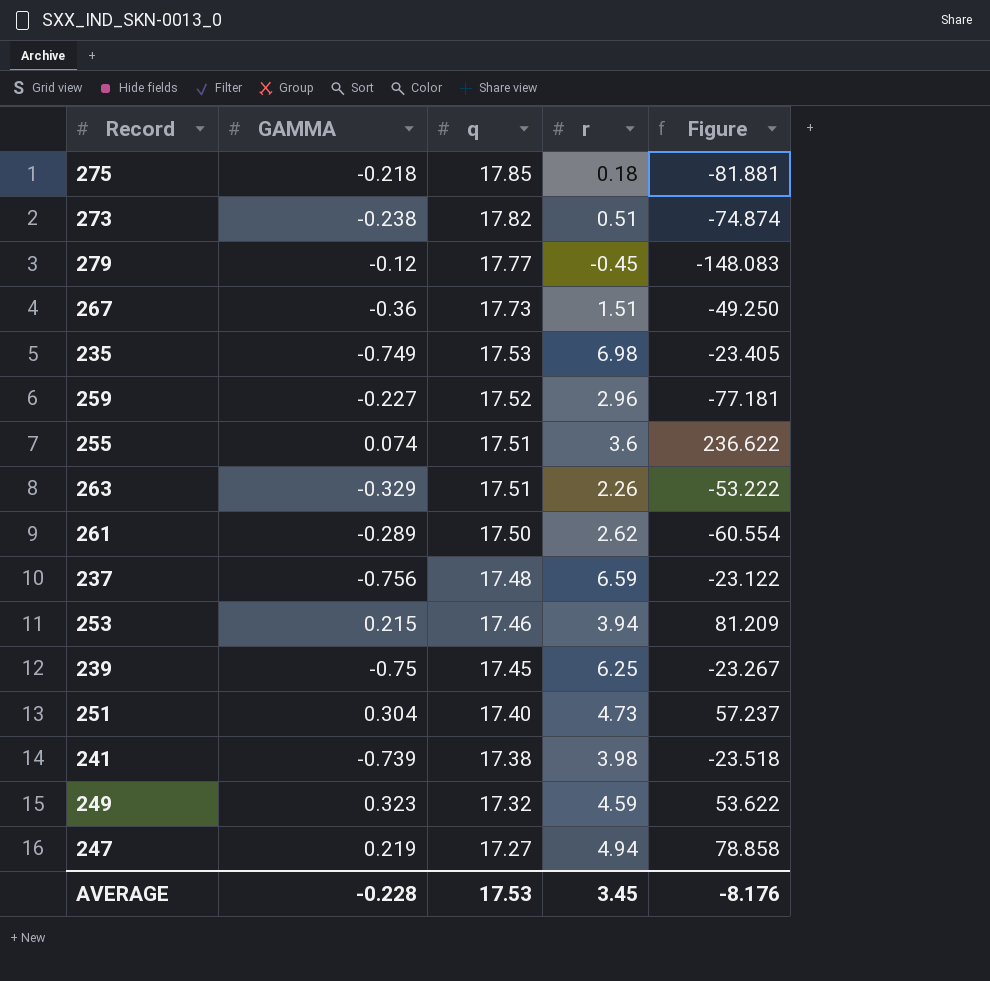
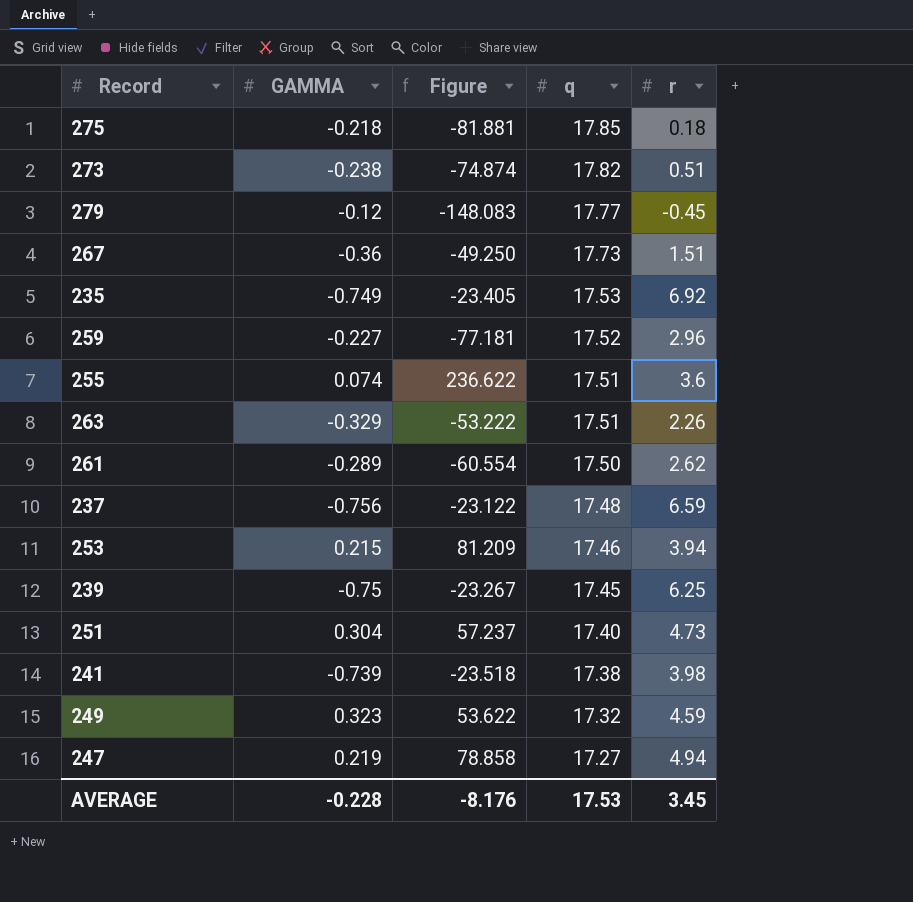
column Figure | position: 5 -> 3
235 | r: 6.98 -> 6.92

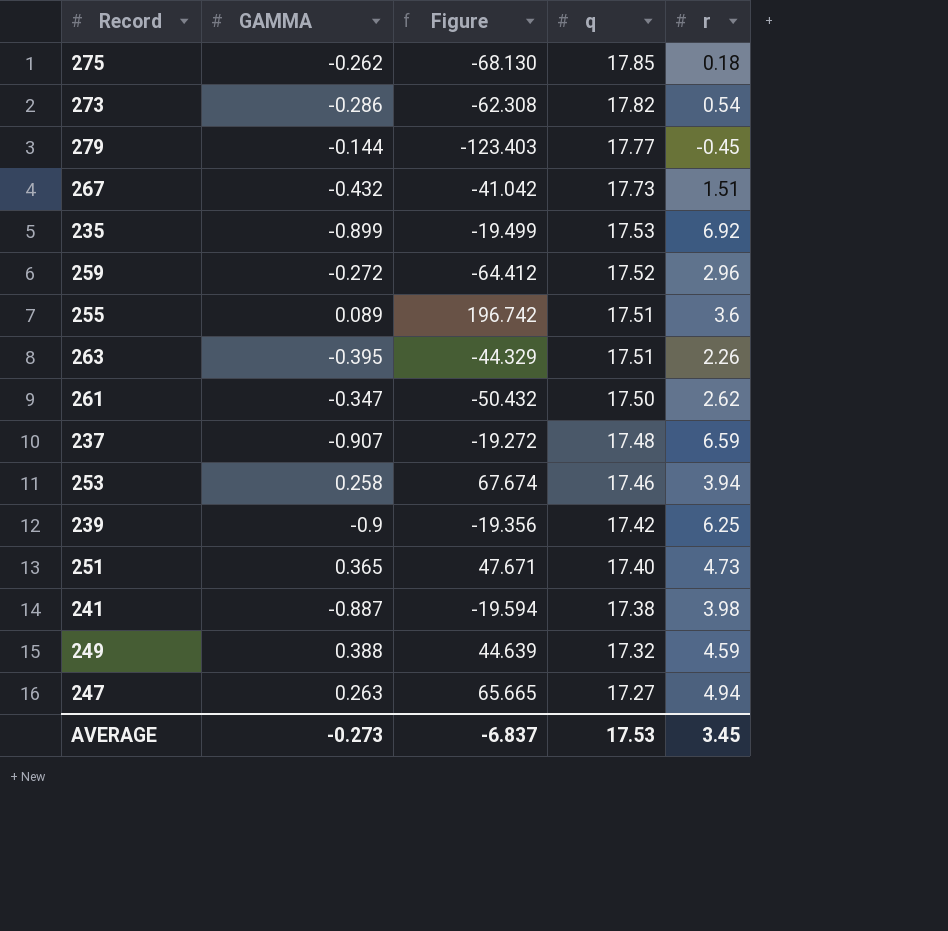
275 | GAMMA: -0.218 -> -0.262
275 | Figure: -81.881 -> -68.130
273 | GAMMA: -0.238 -> -0.286
273 | Figure: -74.874 -> -62.308
273 | r: 0.51 -> 0.54
279 | GAMMA: -0.12 -> -0.144
279 | Figure: -148.083 -> -123.403
267 | GAMMA: -0.36 -> -0.432
267 | Figure: -49.250 -> -41.042
235 | GAMMA: -0.749 -> -0.899
235 | Figure: -23.405 -> -19.499
259 | GAMMA: -0.227 -> -0.272
259 | Figure: -77.181 -> -64.412
255 | GAMMA: 0.074 -> 0.089
255 | Figure: 236.622 -> 196.742
263 | GAMMA: -0.329 -> -0.395
263 | Figure: -53.222 -> -44.329
261 | GAMMA: -0.289 -> -0.347
261 | Figure: -60.554 -> -50.432
237 | GAMMA: -0.756 -> -0.907
237 | Figure: -23.122 -> -19.272
253 | GAMMA: 0.215 -> 0.258
253 | Figure: 81.209 -> 67.674
239 | GAMMA: -0.75 -> -0.9
239 | Figure: -23.267 -> -19.356
239 | q: 17.45 -> 17.42
251 | GAMMA: 0.304 -> 0.365
251 | Figure: 57.237 -> 47.671
241 | GAMMA: -0.739 -> -0.887
241 | Figure: -23.518 -> -19.594
249 | GAMMA: 0.323 -> 0.388
249 | Figure: 53.622 -> 44.639
247 | GAMMA: 0.219 -> 0.263
247 | Figure: 78.858 -> 65.665
AVERAGE | GAMMA: -0.228 -> -0.273
AVERAGE | Figure: -8.176 -> -6.837

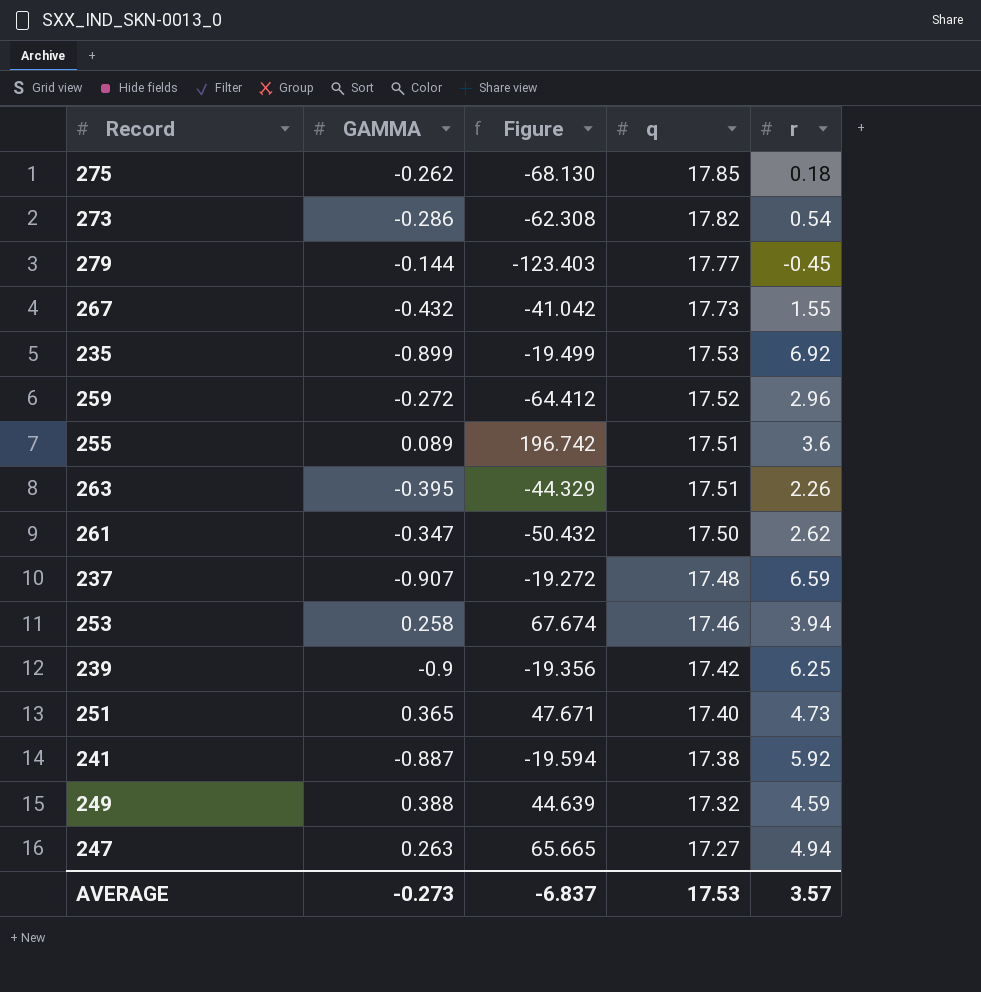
267 | r: 1.51 -> 1.55
241 | r: 3.98 -> 5.92
AVERAGE | r: 3.45 -> 3.57

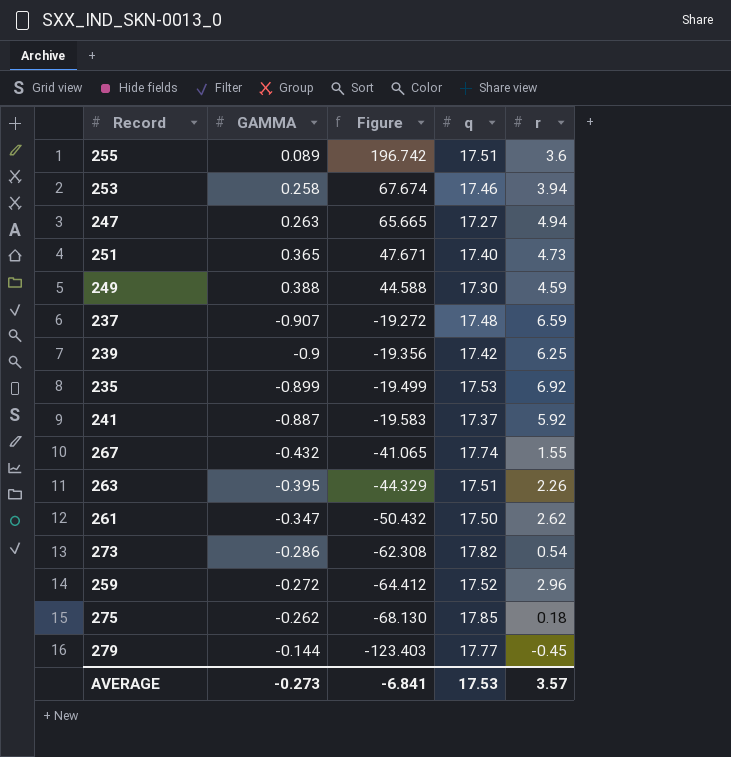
row order: q descending -> Figure descending
249 | Figure: 44.639 -> 44.588
249 | q: 17.32 -> 17.30
241 | Figure: -19.594 -> -19.583
241 | q: 17.38 -> 17.37
267 | Figure: -41.042 -> -41.065
267 | q: 17.73 -> 17.74
AVERAGE | Figure: -6.837 -> -6.841

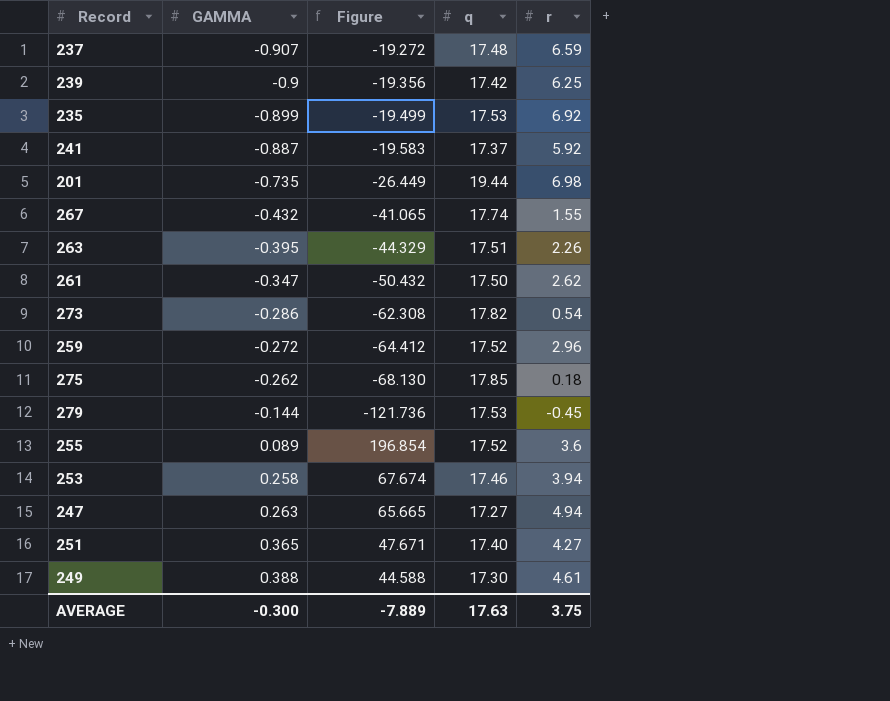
row order: Figure descending -> GAMMA ascending
row 201: none -> -0.735 | -26.449 | 19.44 | 6.98
279 | Figure: -123.403 -> -121.736
279 | q: 17.77 -> 17.53
255 | Figure: 196.742 -> 196.854
255 | q: 17.51 -> 17.52
251 | r: 4.73 -> 4.27
249 | r: 4.59 -> 4.61
AVERAGE | GAMMA: -0.273 -> -0.300
AVERAGE | Figure: -6.841 -> -7.889
AVERAGE | q: 17.53 -> 17.63
AVERAGE | r: 3.57 -> 3.75

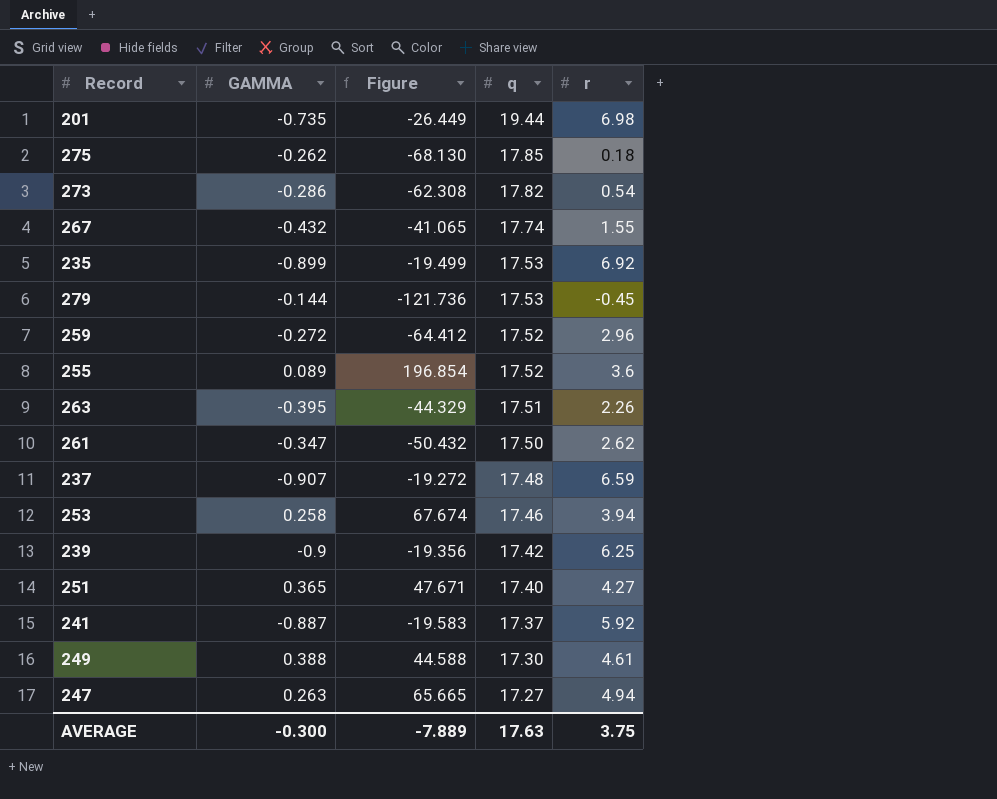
row order: GAMMA ascending -> q descending

